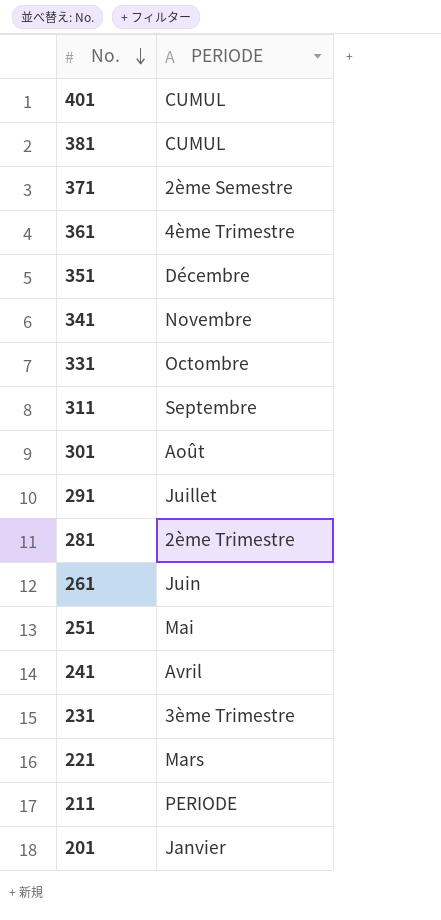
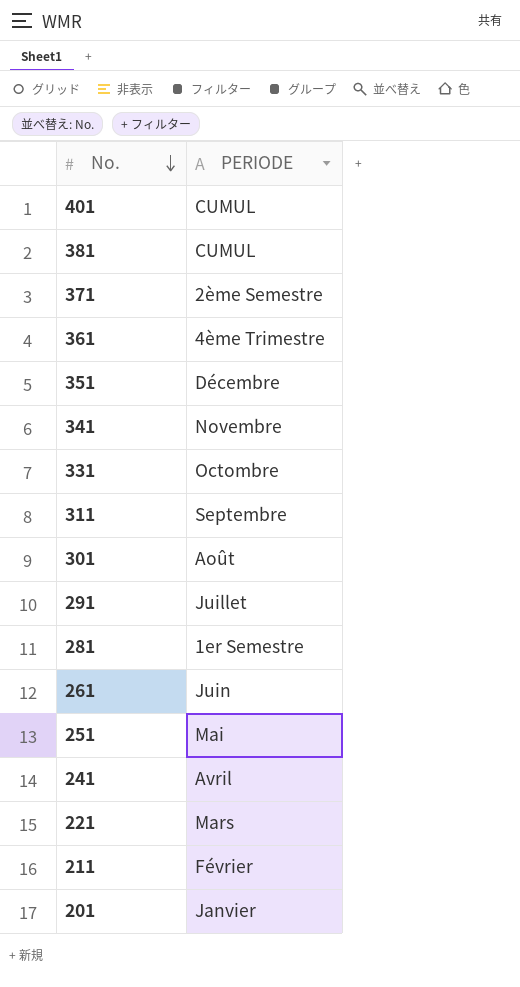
row 231: 3ème Trimestre -> none
281 | PERIODE: 2ème Trimestre -> 1er Semestre
211 | PERIODE: PERIODE -> Février

